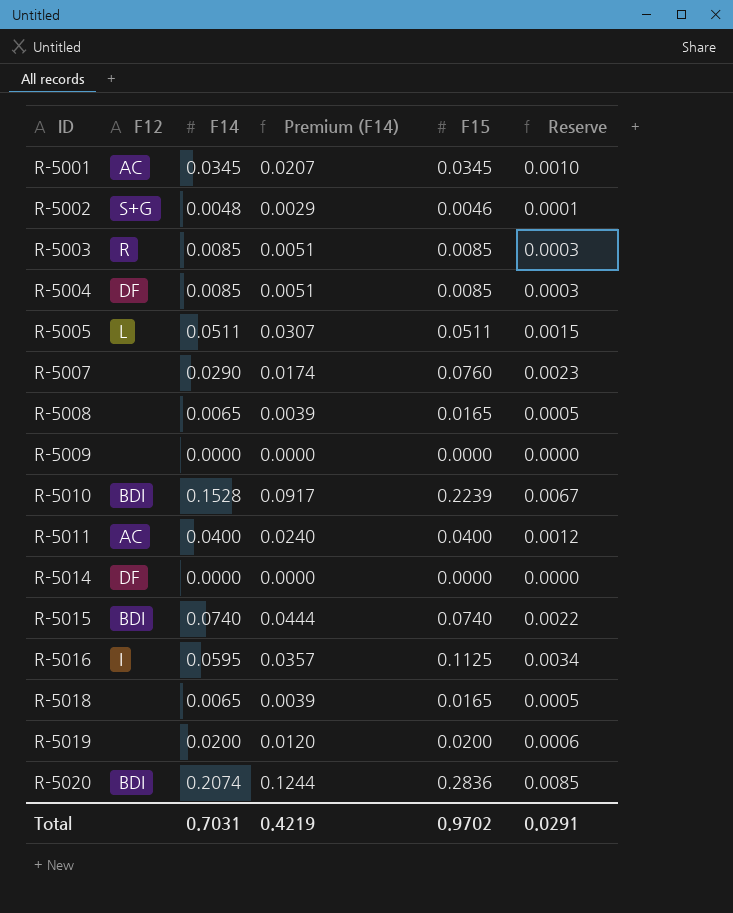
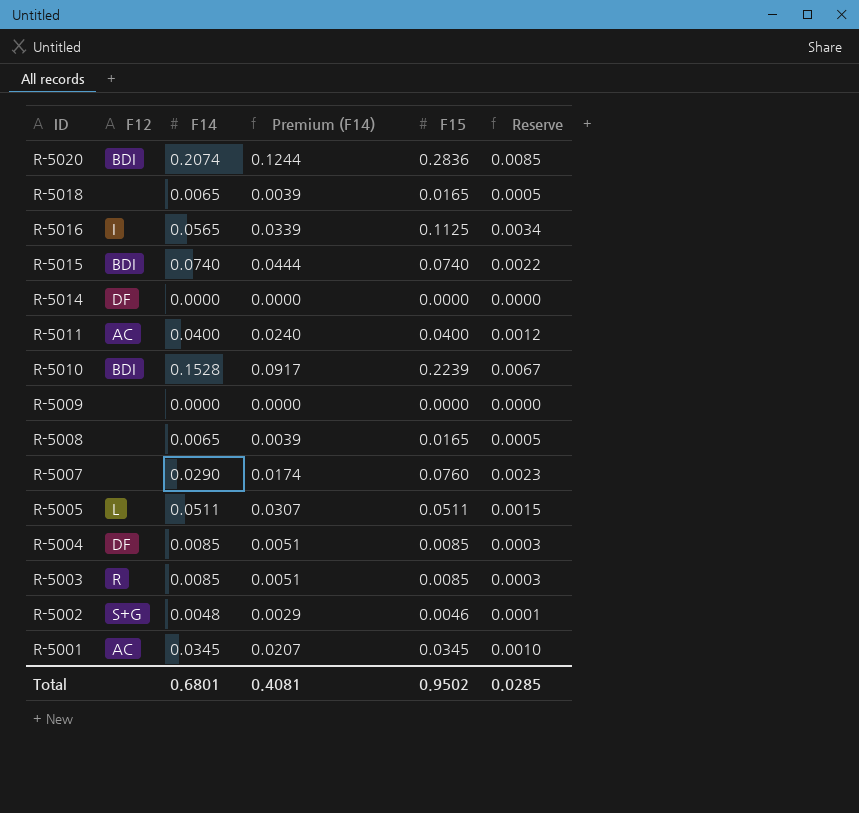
row order: ID ascending -> ID descending
row R-5019: none | 0.0200 | 0.0120 | 0.0200 | 0.0006 -> none
R-5016 | F14: 0.0595 -> 0.0565
R-5016 | Premium (F14): 0.0357 -> 0.0339
Total | F14: 0.7031 -> 0.6801
Total | Premium (F14): 0.4219 -> 0.4081
Total | F15: 0.9702 -> 0.9502
Total | Reserve: 0.0291 -> 0.0285

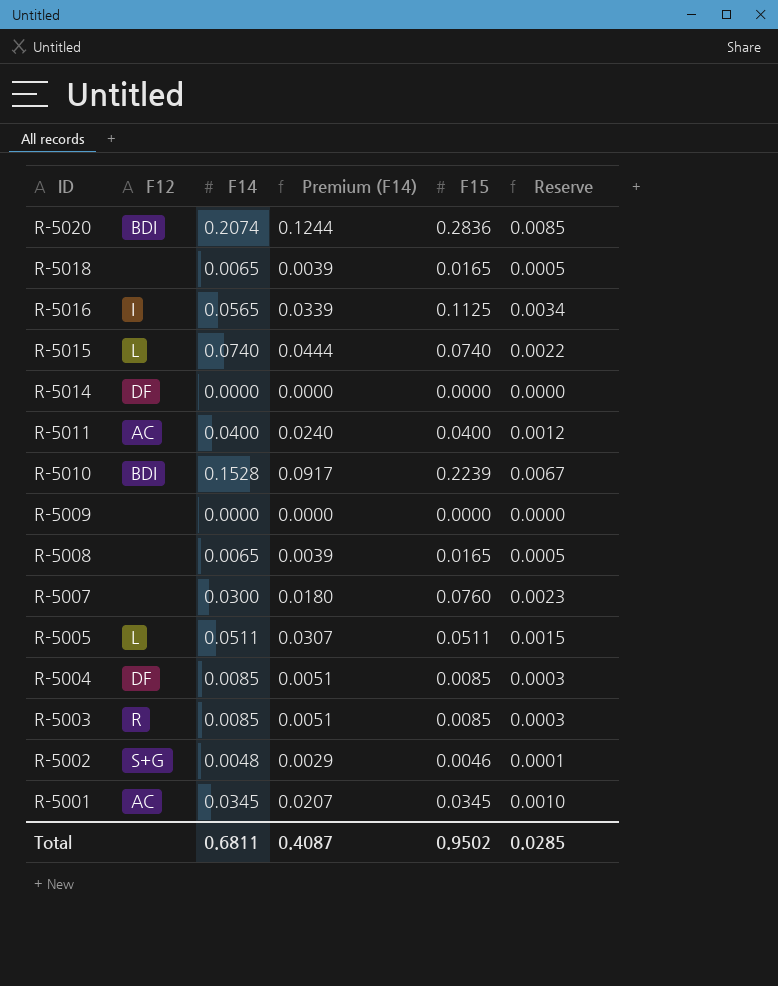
R-5015 | F12: BDI -> L
R-5007 | F14: 0.0290 -> 0.0300
R-5007 | Premium (F14): 0.0174 -> 0.0180
Total | F14: 0.6801 -> 0.6811
Total | Premium (F14): 0.4081 -> 0.4087

